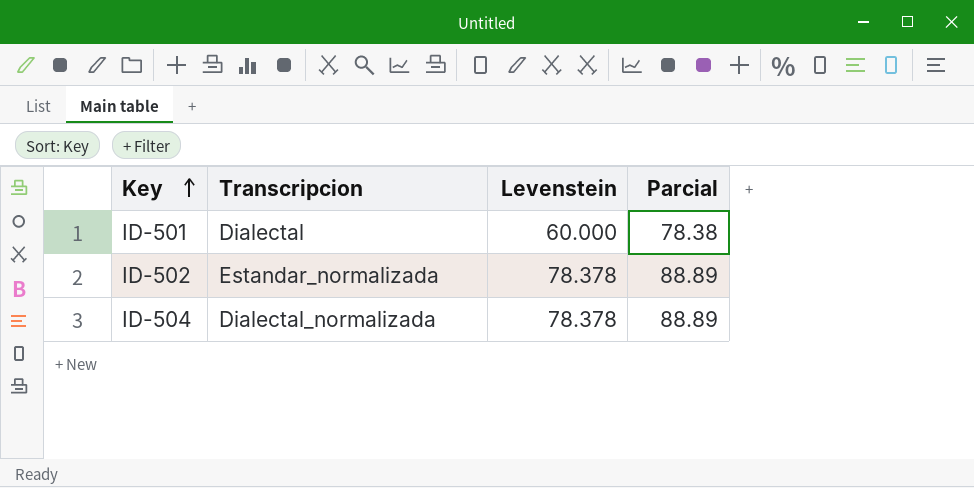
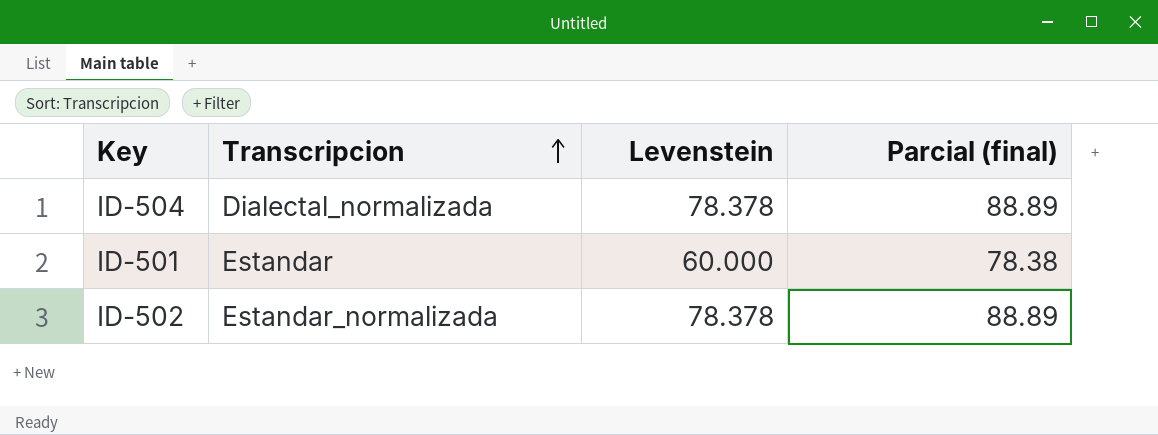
row order: Key ascending -> Transcripcion ascending
column name: Parcial -> Parcial (final)
ID-501 | Transcripcion: Dialectal -> Estandar

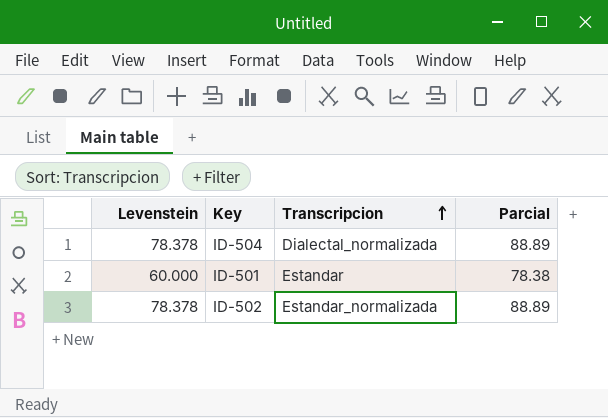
column Levenstein | position: 3 -> 1
column name: Parcial (final) -> Parcial

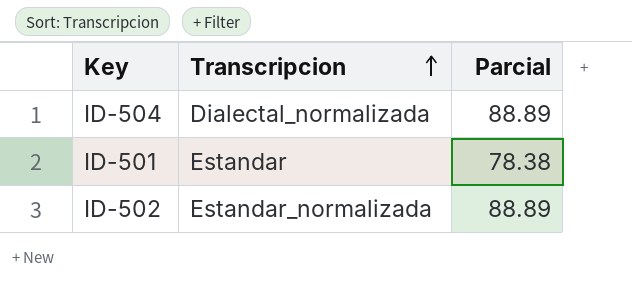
column Levenstein | position: 1 -> none

